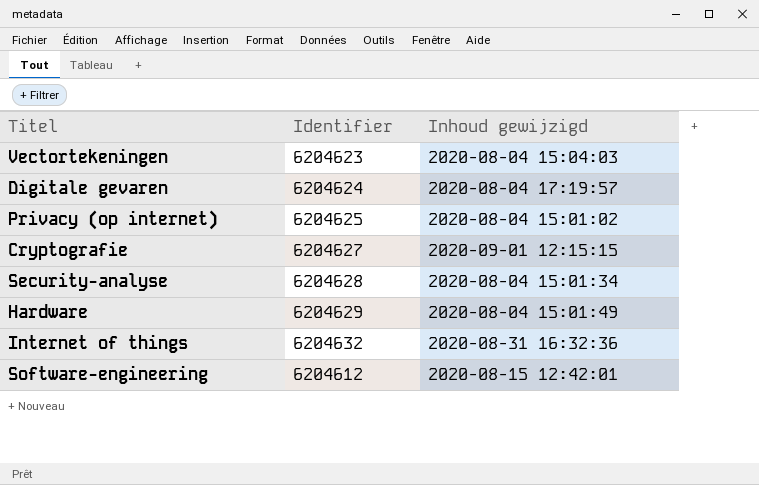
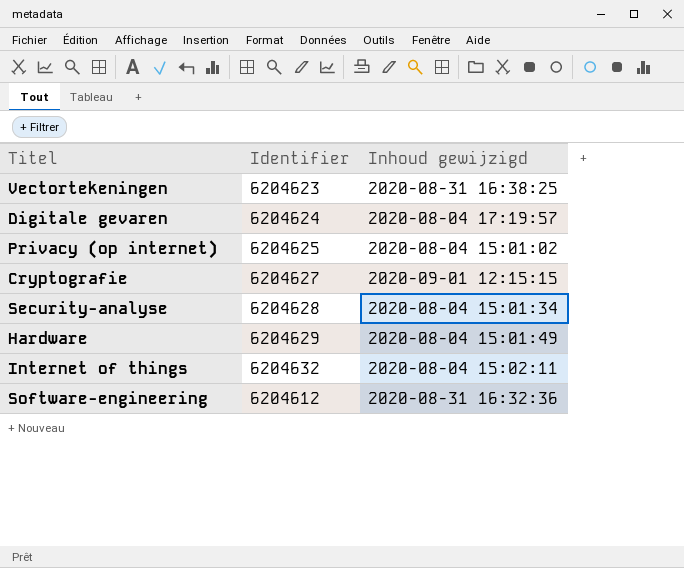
Vectortekeningen | Inhoud gewijzigd: 2020-08-04 15:04:03 -> 2020-08-31 16:38:25
Internet of things | Inhoud gewijzigd: 2020-08-31 16:32:36 -> 2020-08-04 15:02:11
Software-engineering | Inhoud gewijzigd: 2020-08-15 12:42:01 -> 2020-08-31 16:32:36

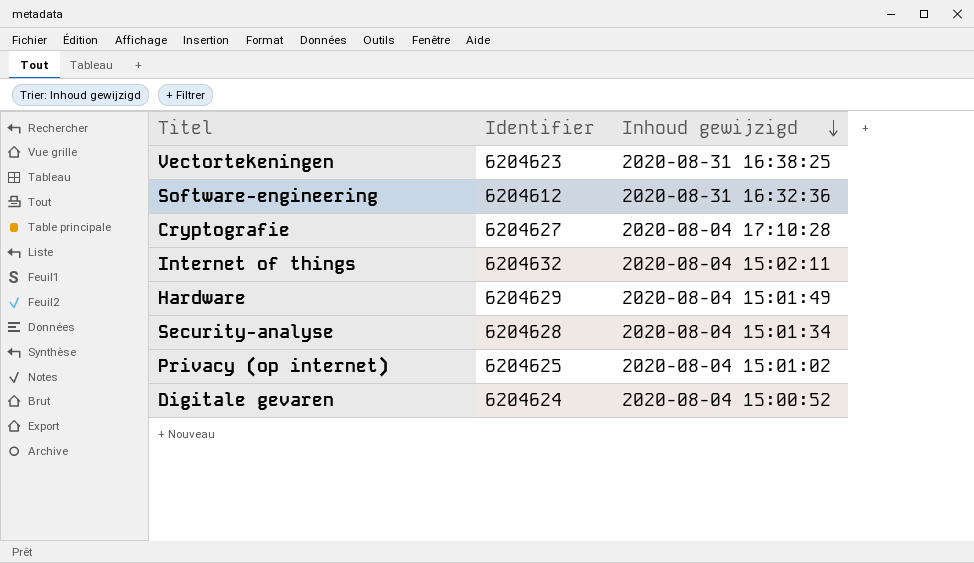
row order: none -> Inhoud gewijzigd descending
Cryptografie | Inhoud gewijzigd: 2020-09-01 12:15:15 -> 2020-08-04 17:10:28
Digitale gevaren | Inhoud gewijzigd: 2020-08-04 17:19:57 -> 2020-08-04 15:00:52

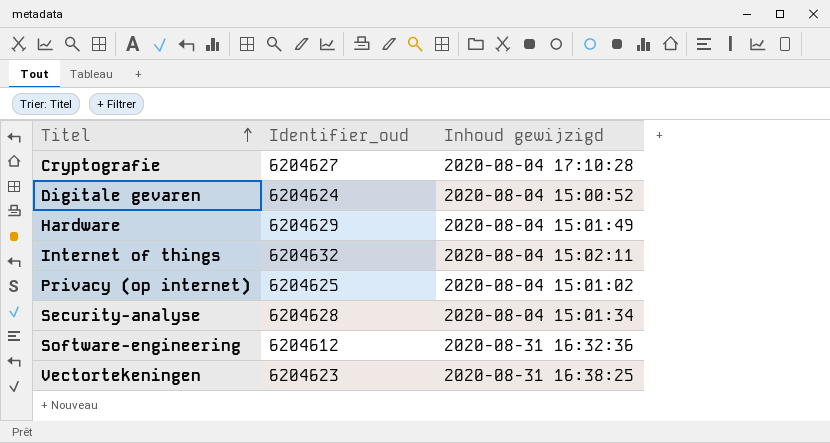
row order: Inhoud gewijzigd descending -> Titel ascending
column name: Identifier -> Identifier_oud

